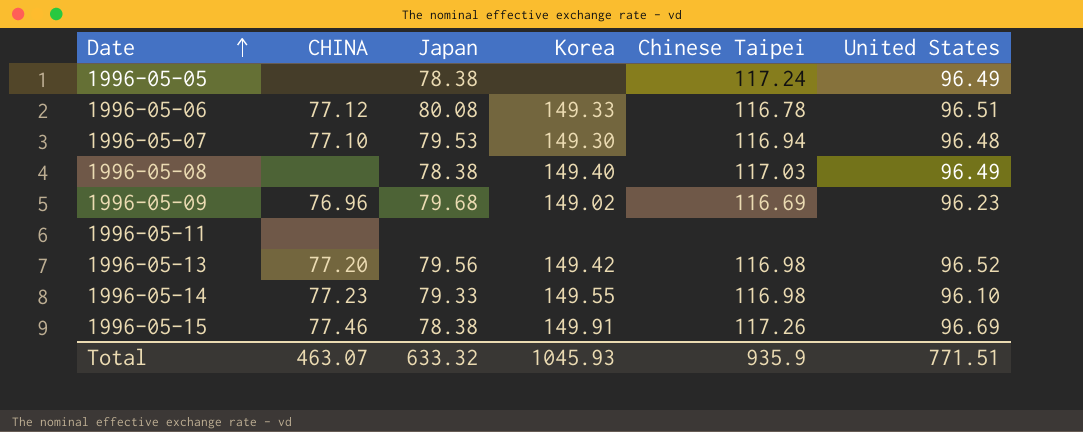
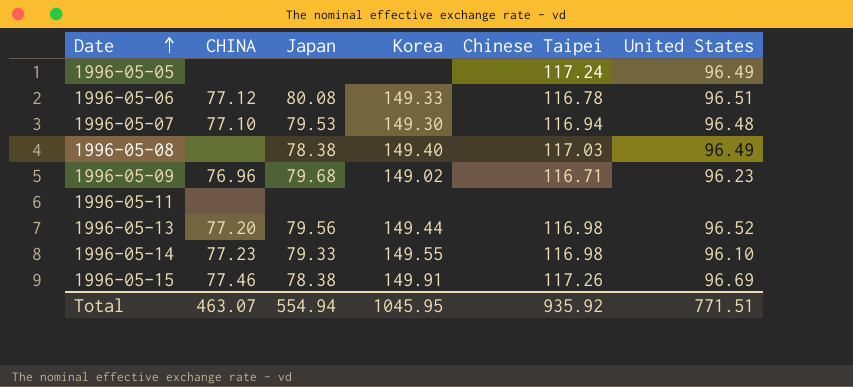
1996-05-05 | Japan: 78.38 -> none
1996-05-09 | Chinese Taipei: 116.69 -> 116.71
1996-05-13 | Korea: 149.42 -> 149.44
Total | Japan: 633.32 -> 554.94
Total | Korea: 1045.93 -> 1045.95
Total | Chinese Taipei: 935.9 -> 935.92

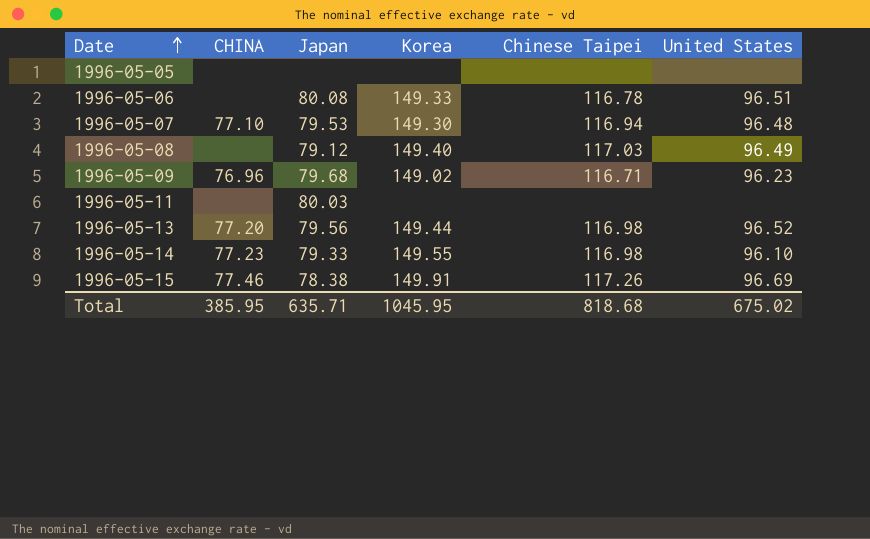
1996-05-05 | Chinese Taipei: 117.24 -> none
1996-05-05 | United States: 96.49 -> none
1996-05-06 | CHINA: 77.12 -> none
1996-05-08 | Japan: 78.38 -> 79.12
1996-05-11 | Japan: none -> 80.03
Total | CHINA: 463.07 -> 385.95
Total | Japan: 554.94 -> 635.71
Total | Chinese Taipei: 935.92 -> 818.68
Total | United States: 771.51 -> 675.02

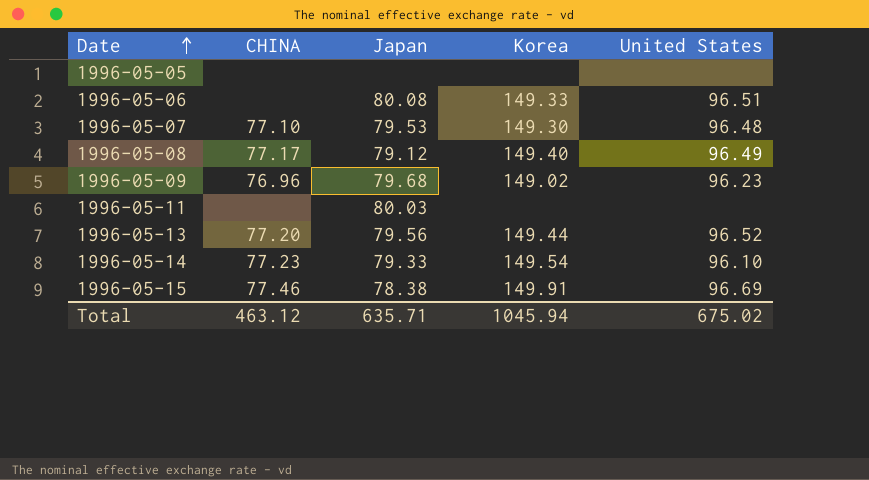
column Chinese Taipei | position: 5 -> none
1996-05-08 | CHINA: none -> 77.17
1996-05-14 | Korea: 149.55 -> 149.54
Total | CHINA: 385.95 -> 463.12
Total | Korea: 1045.95 -> 1045.94

